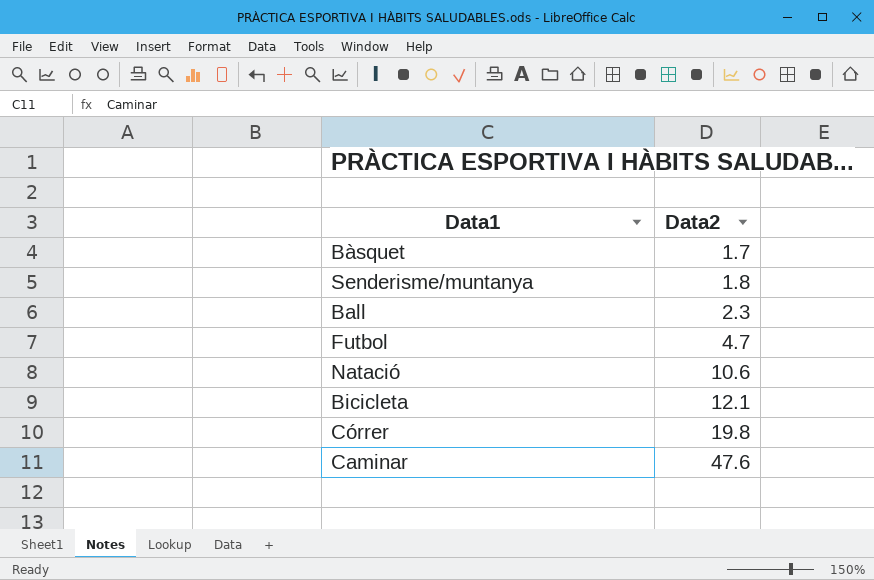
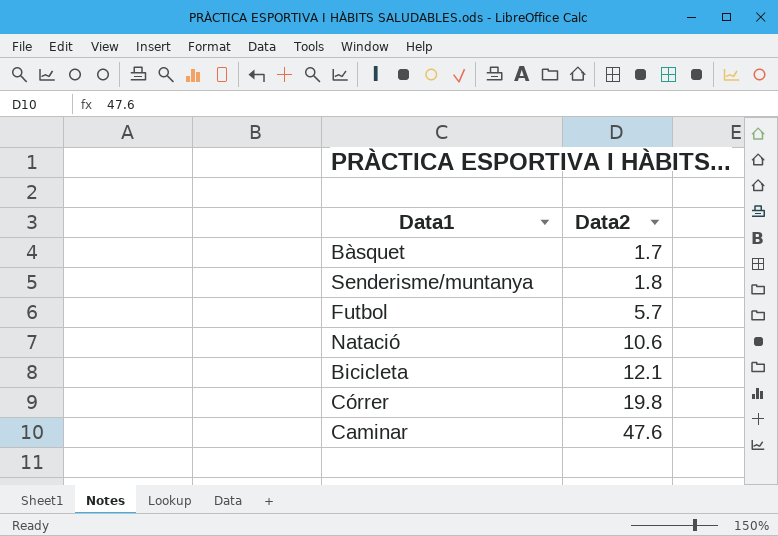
row Ball: 2.3 -> none
Futbol | Data2: 4.7 -> 5.7

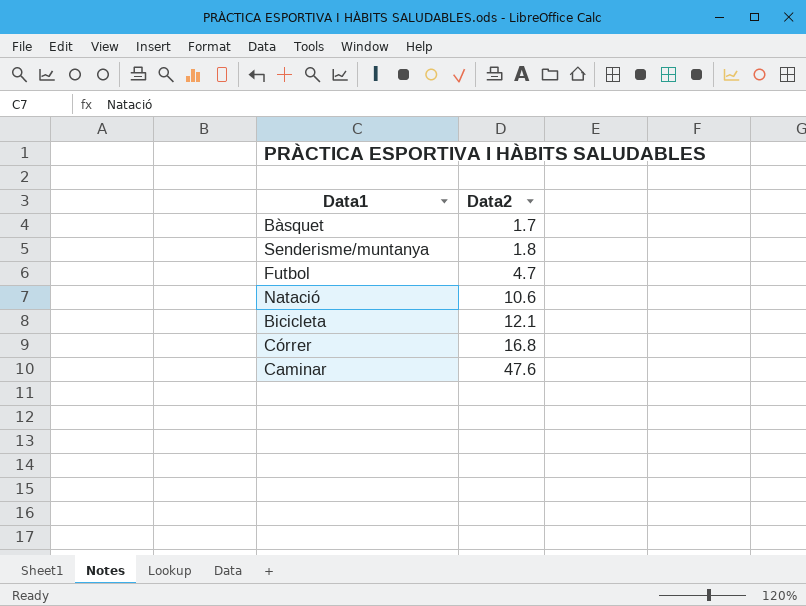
Futbol | Data2: 5.7 -> 4.7
Córrer | Data2: 19.8 -> 16.8

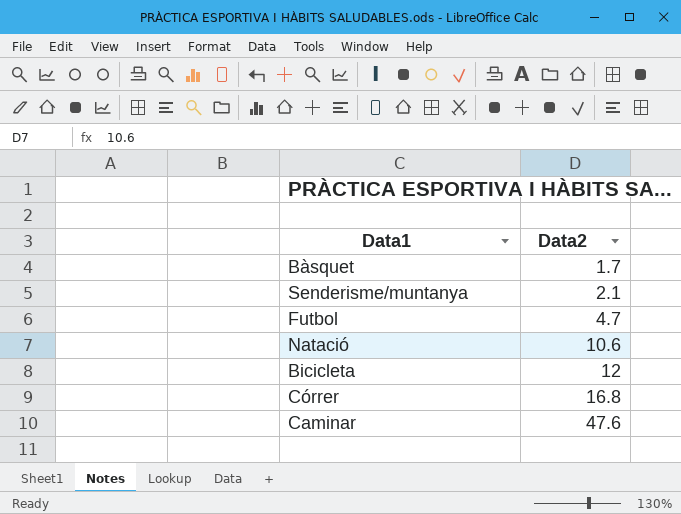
Senderisme/muntanya | Data2: 1.8 -> 2.1
Bicicleta | Data2: 12.1 -> 12

